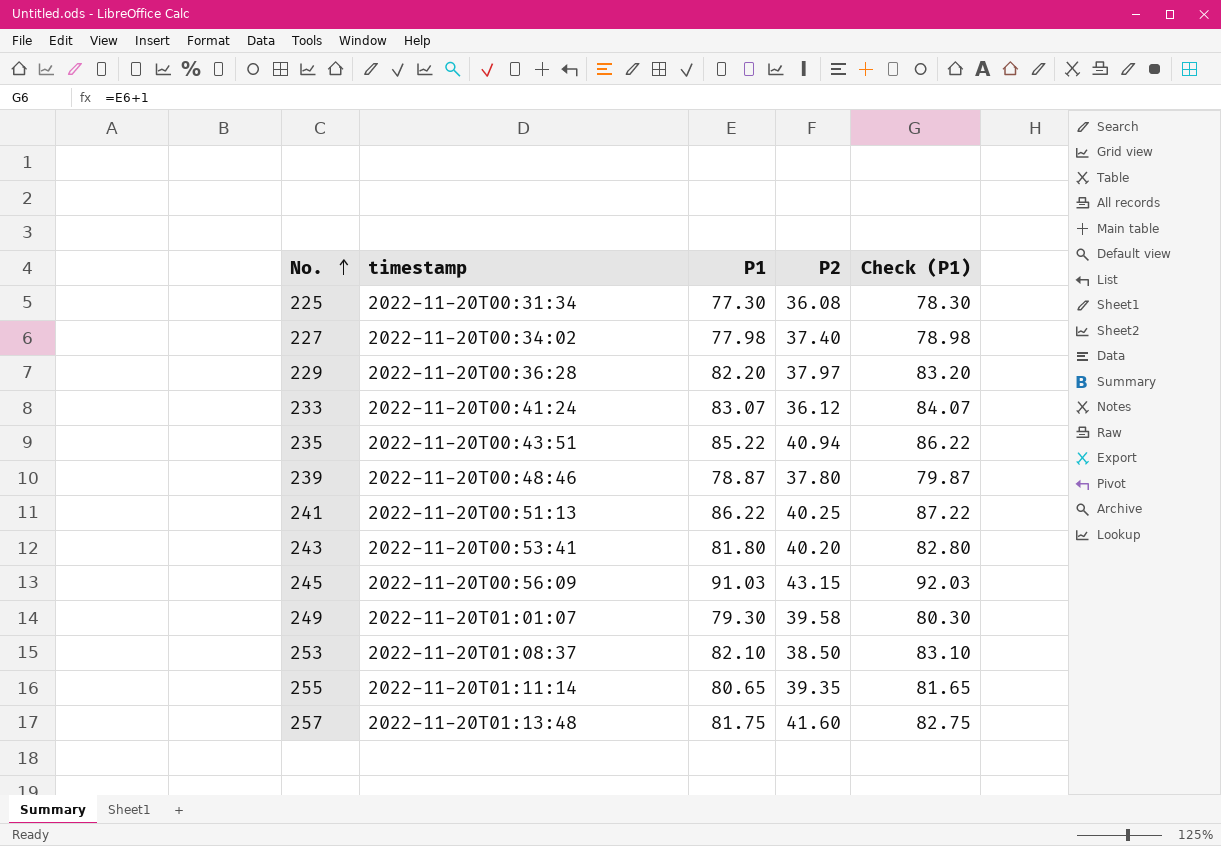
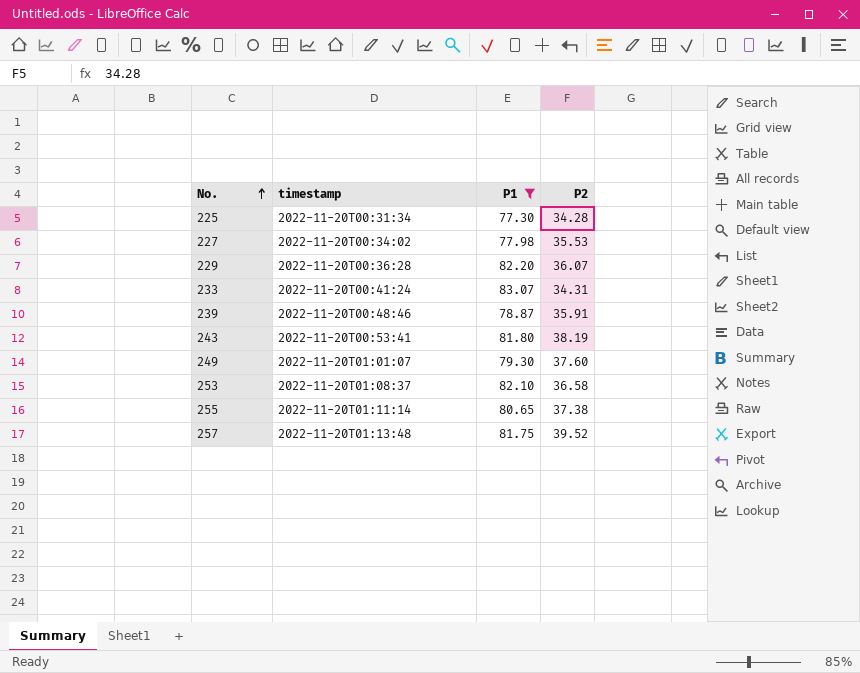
filter: none -> P1 <= 83.07
column Check (P1) | formula: [P1] + 1 -> none
225 | P2: 36.08 -> 34.28
227 | P2: 37.40 -> 35.53
229 | P2: 37.97 -> 36.07
233 | P2: 36.12 -> 34.31
239 | P2: 37.80 -> 35.91
243 | P2: 40.20 -> 38.19
249 | P2: 39.58 -> 37.60
253 | P2: 38.50 -> 36.58
255 | P2: 39.35 -> 37.38
257 | P2: 41.60 -> 39.52

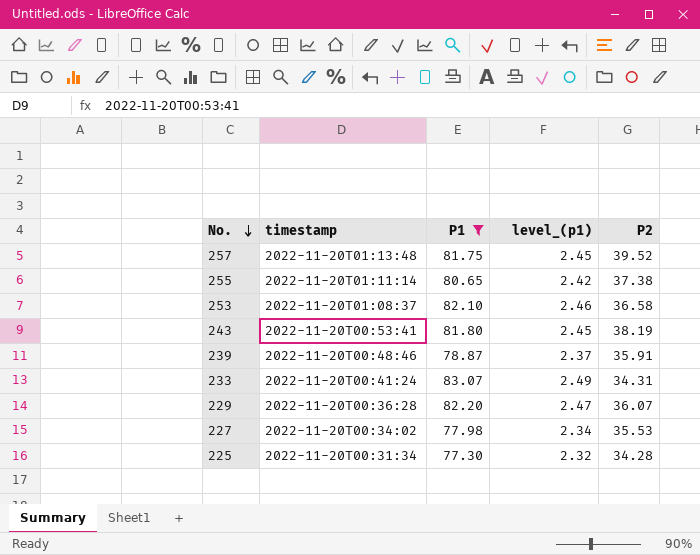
row order: No. ascending -> No. descending
column level_(p1) | formula: none -> [P1] * 0.03
row 249: 2022-11-20T01:01:07 | 79.30 | 37.60 -> none

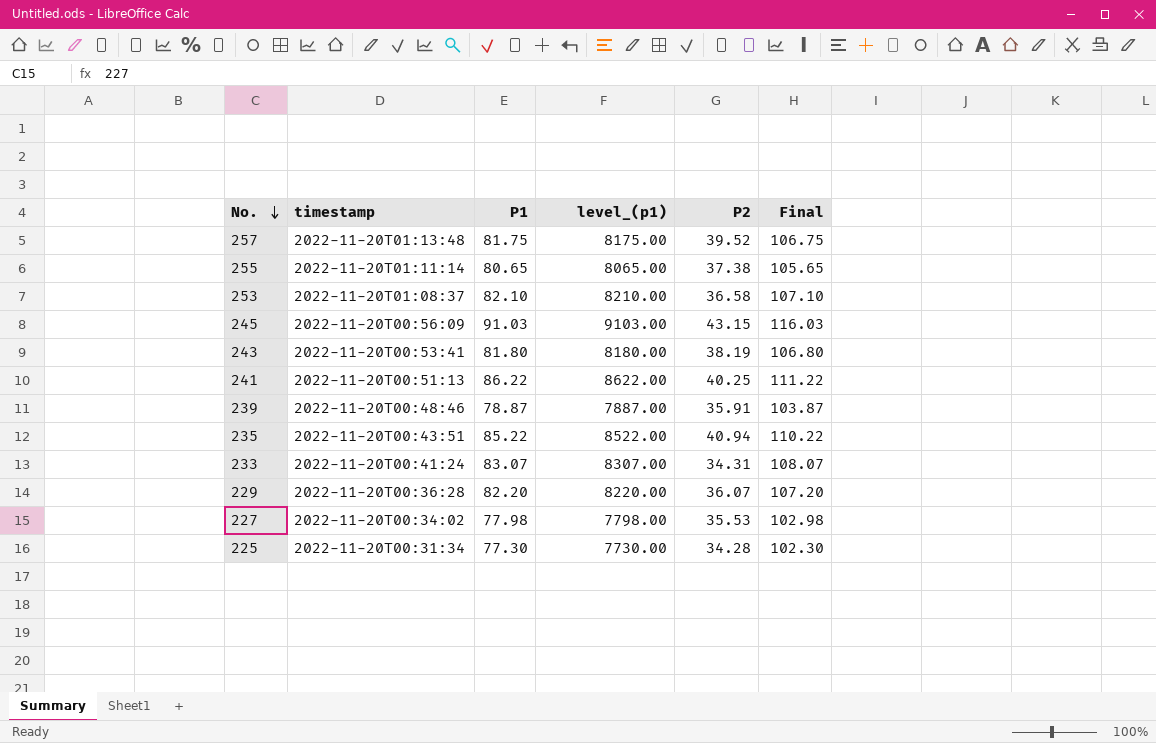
filter: P1 <= 83.07 -> none
column level_(p1) | formula: [P1] * 0.03 -> [P1] * 100
column Final | formula: none -> [P1] + 25

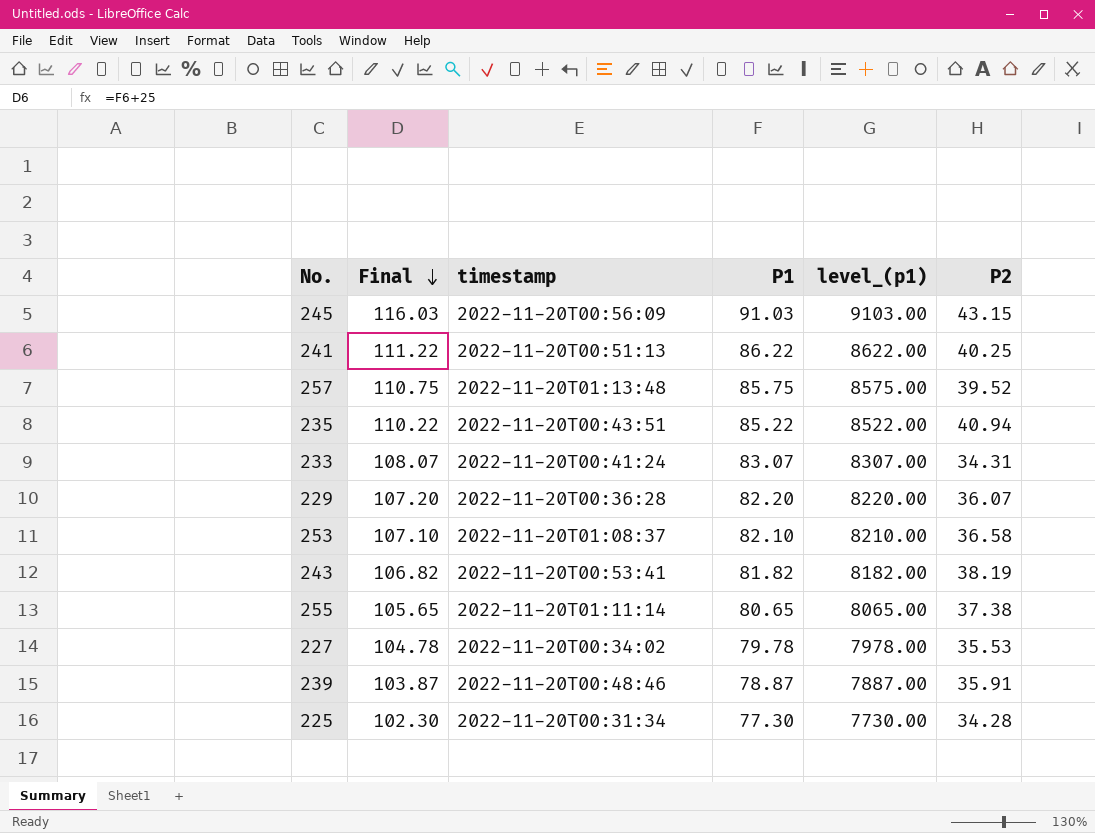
row order: No. descending -> Final descending
column Final | position: 6 -> 2
257 | Final: 106.75 -> 110.75
257 | P1: 81.75 -> 85.75
257 | level_(p1): 8175.00 -> 8575.00
243 | Final: 106.80 -> 106.82
243 | P1: 81.80 -> 81.82
243 | level_(p1): 8180.00 -> 8182.00
227 | Final: 102.98 -> 104.78
227 | P1: 77.98 -> 79.78
227 | level_(p1): 7798.00 -> 7978.00

